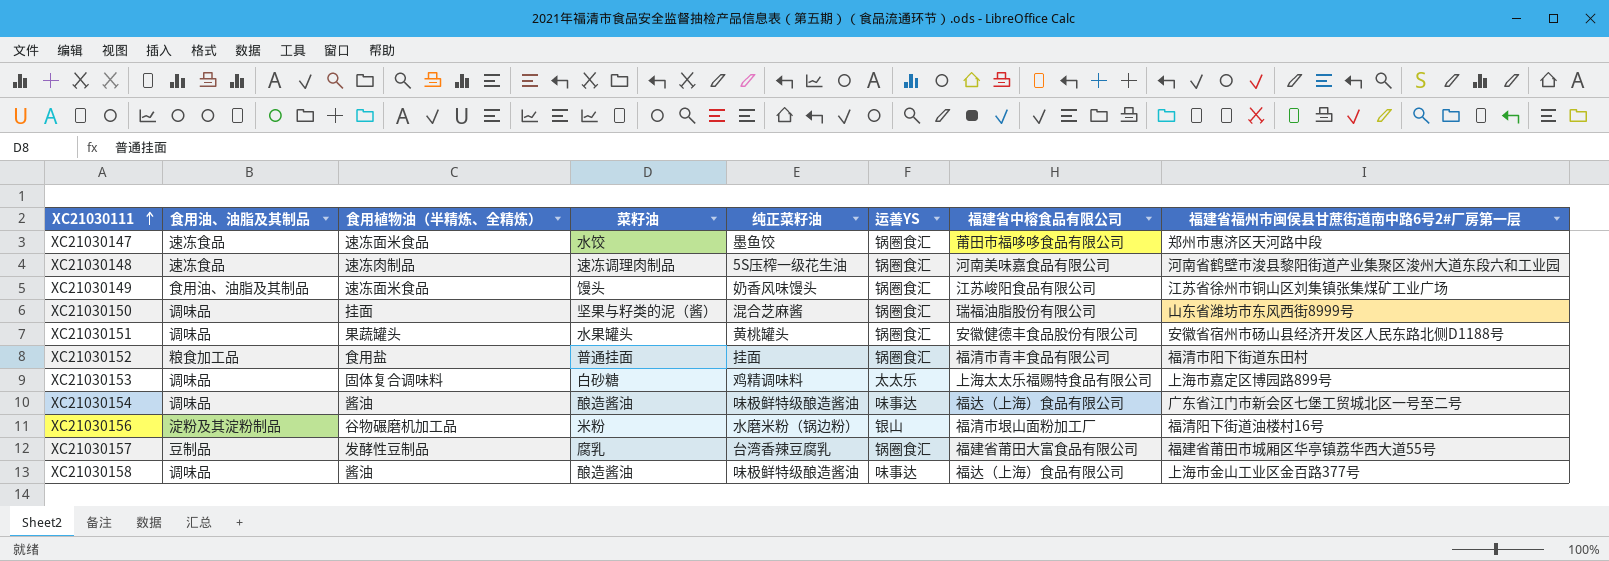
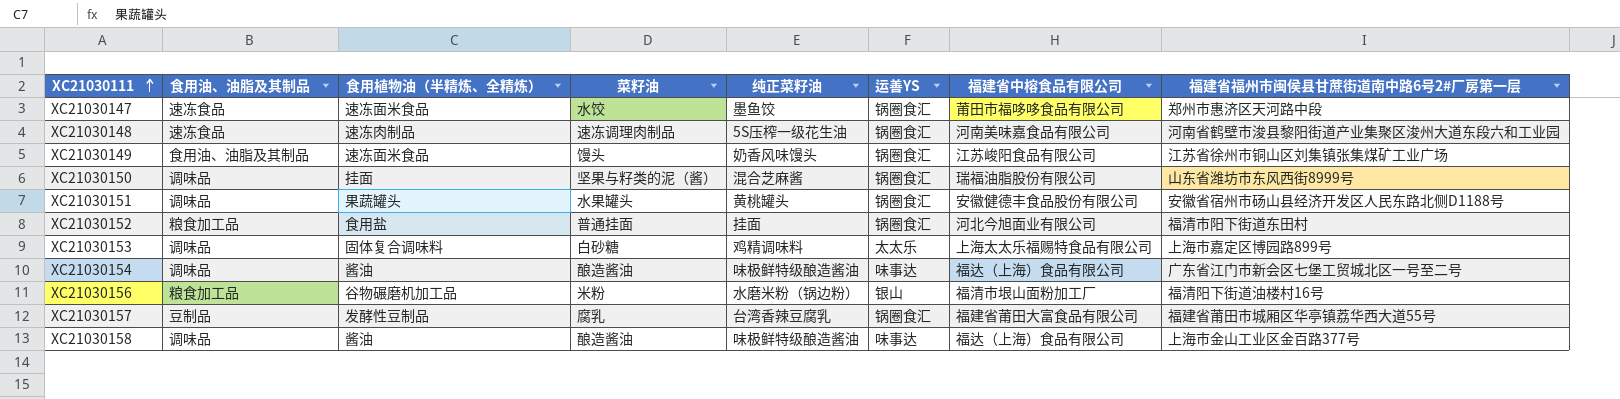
XC21030152 | 福建省中榕食品有限公司: 福清市青丰食品有限公司 -> 河北今旭面业有限公司
XC21030156 | 食用油、油脂及其制品: 淀粉及其淀粉制品 -> 粮食加工品

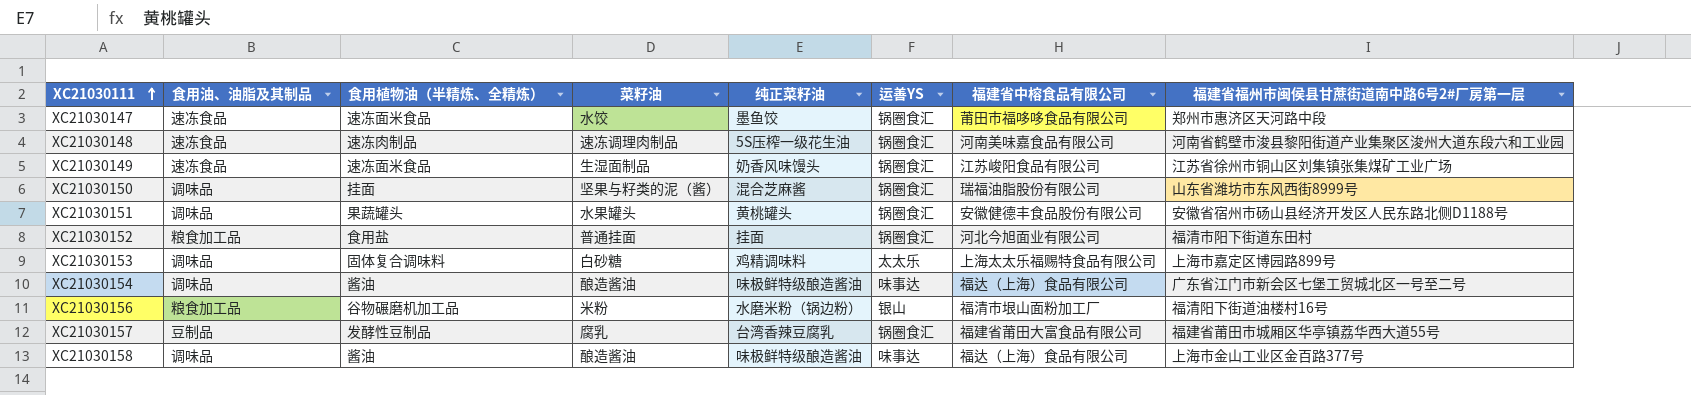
XC21030149 | 食用油、油脂及其制品: 食用油、油脂及其制品 -> 速冻食品
XC21030149 | 菜籽油: 馒头 -> 生湿面制品

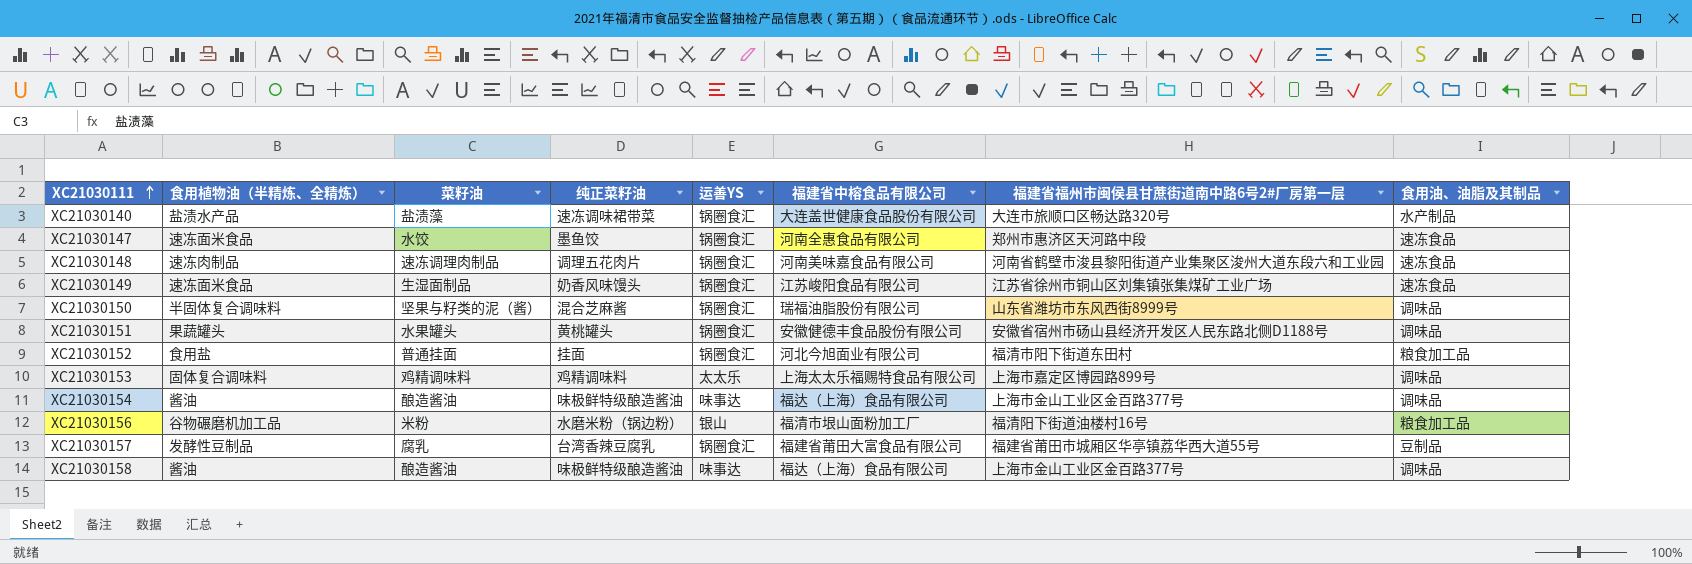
column 食用油、油脂及其制品 | position: 2 -> 8
row XC21030140: none -> 盐渍水产品 | 盐渍藻 | 速冻调味裙带菜 | 锅圈食汇 | 大连盖世健康食品股份有限公司 | 大连市旅顺口区畅达路320号 | 水产制品
XC21030147 | 福建省中榕食品有限公司: 莆田市福哆哆食品有限公司 -> 河南全惠食品有限公司
XC21030148 | 纯正菜籽油: 5S压榨一级花生油 -> 调理五花肉片
XC21030150 | 食用植物油（半精炼、全精炼）: 挂面 -> 半固体复合调味料
XC21030153 | 菜籽油: 白砂糖 -> 鸡精调味料
XC21030154 | 福建省福州市闽侯县甘蔗街道南中路6号2#厂房第一层: 广东省江门市新会区七堡工贸城北区一号至二号 -> 上海市金山工业区金百路377号

